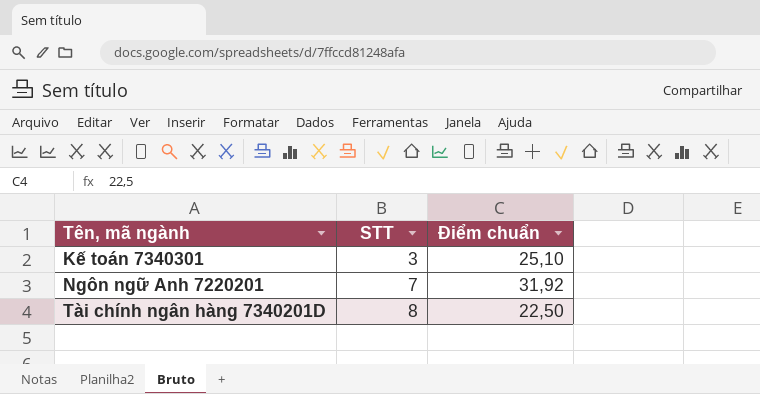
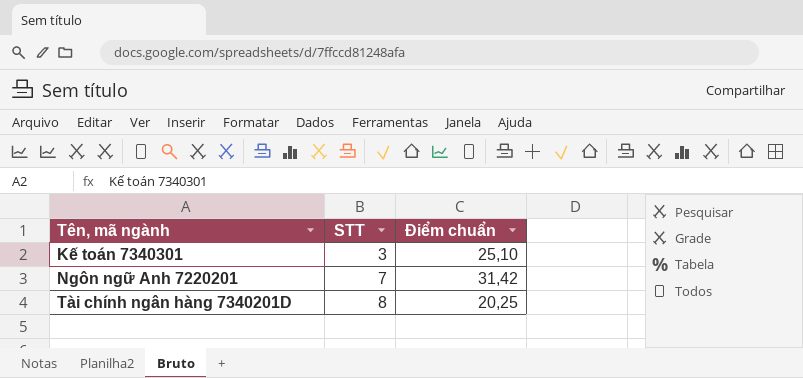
Ngôn ngữ Anh 7220201 | Điểm chuẩn: 31,92 -> 31,42
Tài chính ngân hàng 7340201D | Điểm chuẩn: 22,50 -> 20,25

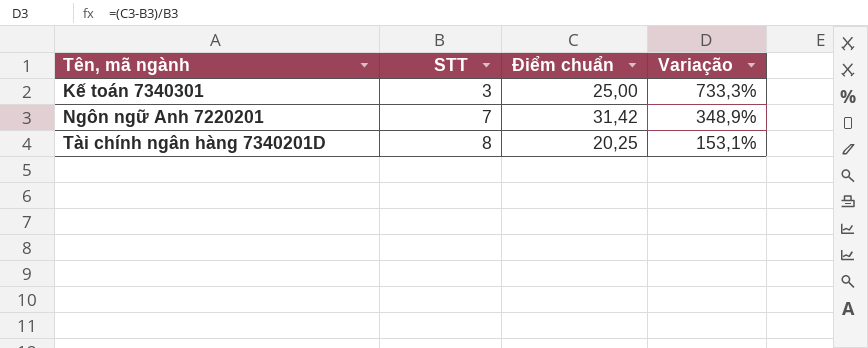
column Variação | formula: none -> ([Điểm chuẩn] - [STT]) / [STT]
Kế toán 7340301 | Điểm chuẩn: 25,10 -> 25,00

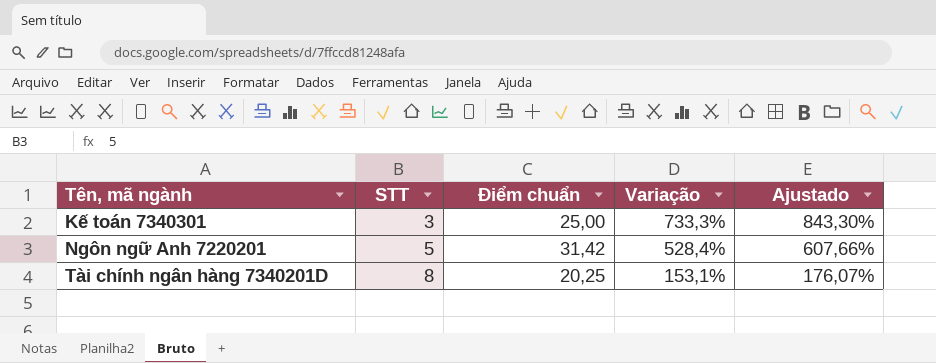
column Ajustado | formula: none -> [Variação] * 1,15
Ngôn ngữ Anh 7220201 | STT: 7 -> 5
Ngôn ngữ Anh 7220201 | Variação: 348,9% -> 528,4%

